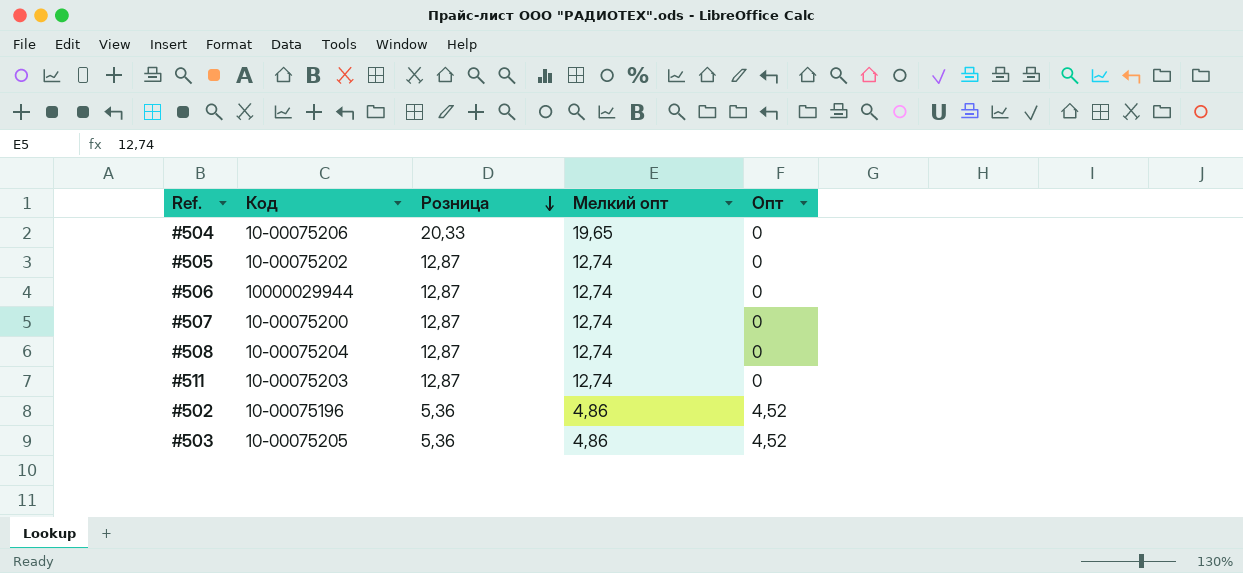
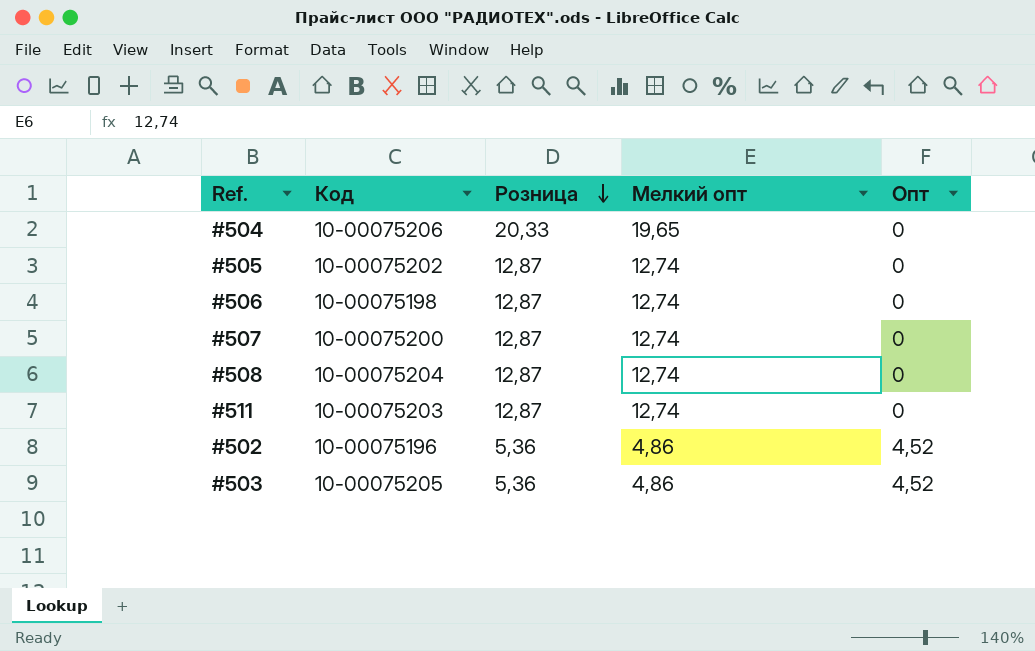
#506 | Код: 10000029944 -> 10-00075198

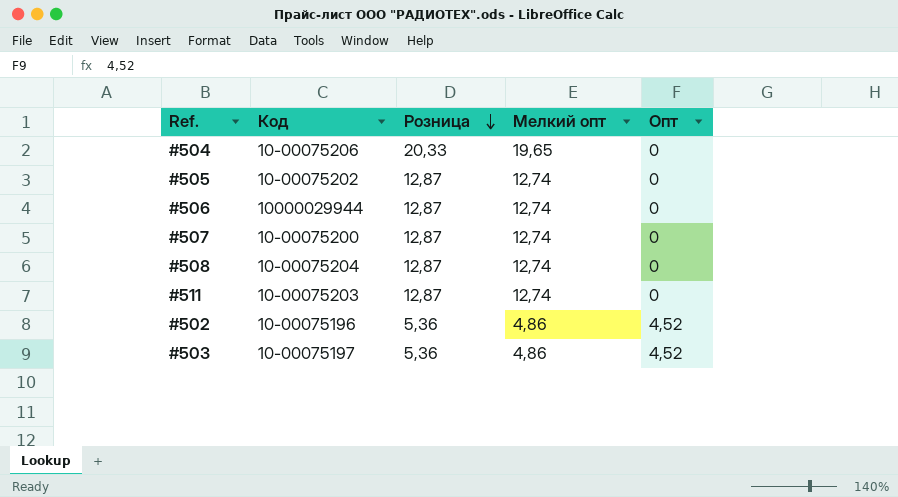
#506 | Код: 10-00075198 -> 10000029944
#503 | Код: 10-00075205 -> 10-00075197

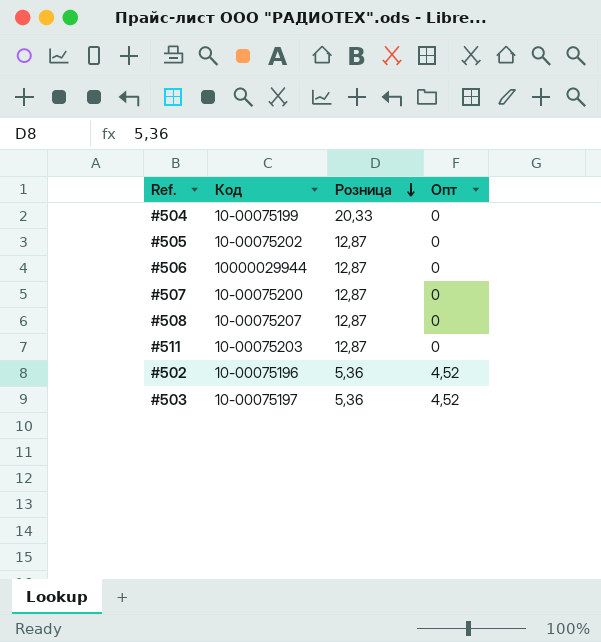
column Мелкий опт | position: 4 -> none
#504 | Код: 10-00075206 -> 10-00075199
#508 | Код: 10-00075204 -> 10-00075207

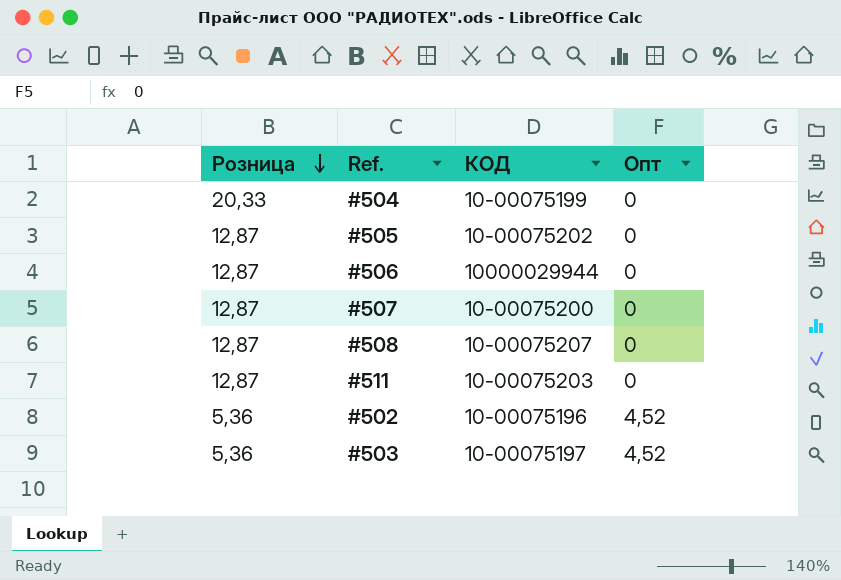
column Розница | position: 3 -> 1
column name: Код -> КОД

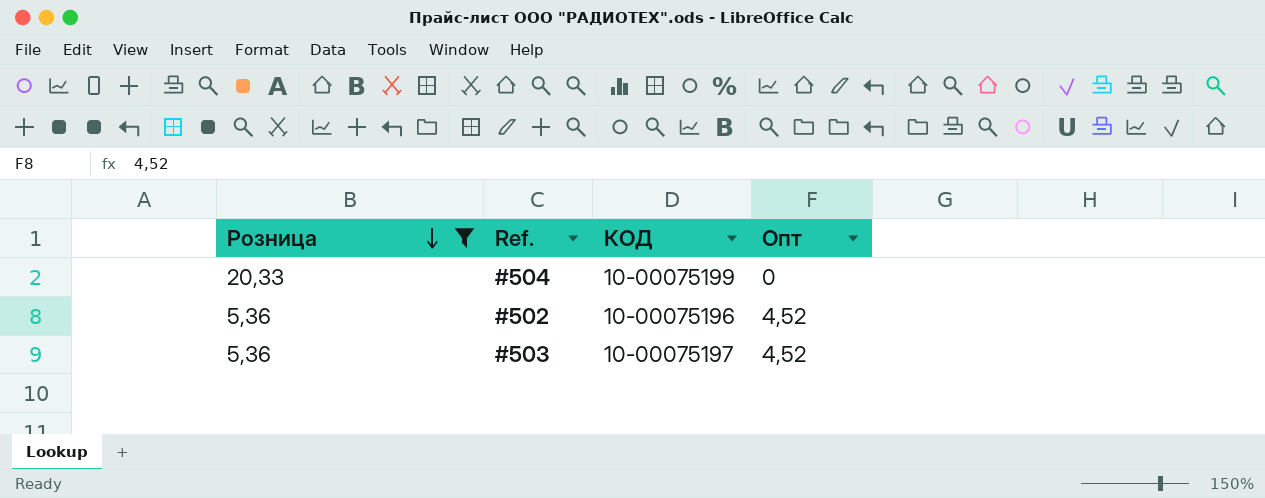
filter: none -> Розница != 12,87

